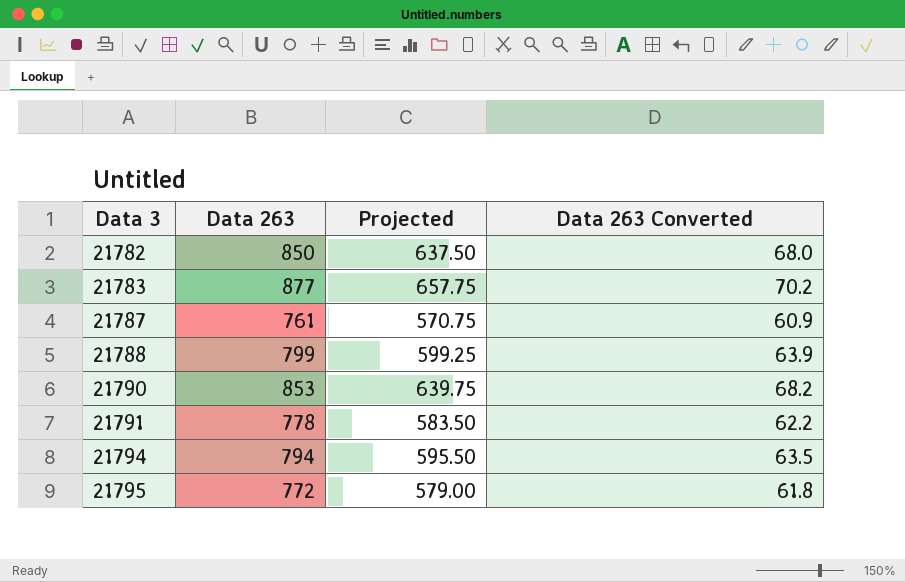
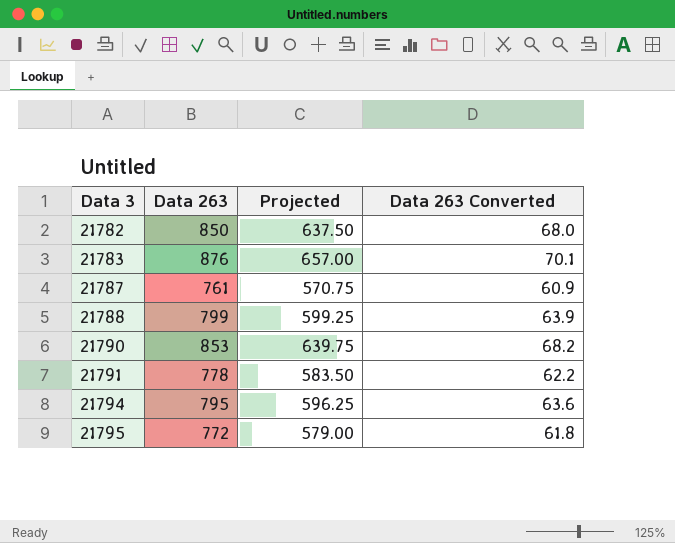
21783 | Data 263: 877 -> 876
21783 | Projected: 657.75 -> 657.00
21783 | Data 263 Converted: 70.2 -> 70.1
21794 | Data 263: 794 -> 795
21794 | Projected: 595.50 -> 596.25
21794 | Data 263 Converted: 63.5 -> 63.6

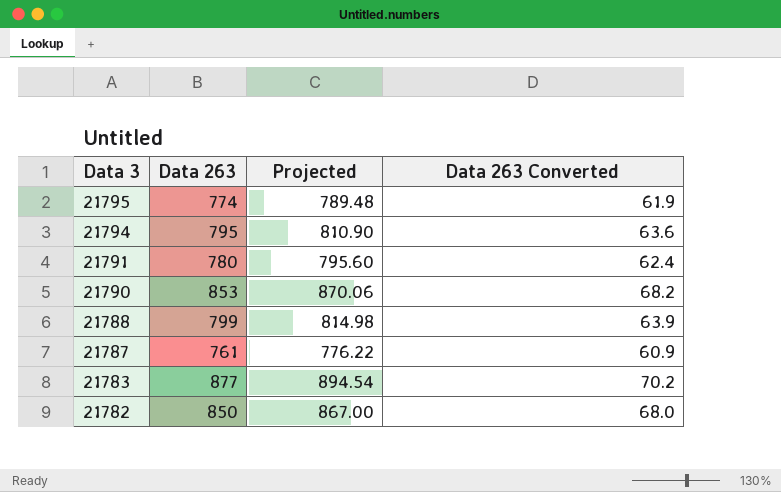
row order: Data 3 ascending -> Data 3 descending
column Projected | formula: [Data 263] * 0.75 -> [Data 263] * 1.02
21795 | Data 263: 772 -> 774
21795 | Data 263 Converted: 61.8 -> 61.9
21791 | Data 263: 778 -> 780
21791 | Data 263 Converted: 62.2 -> 62.4
21783 | Data 263: 876 -> 877
21783 | Data 263 Converted: 70.1 -> 70.2

